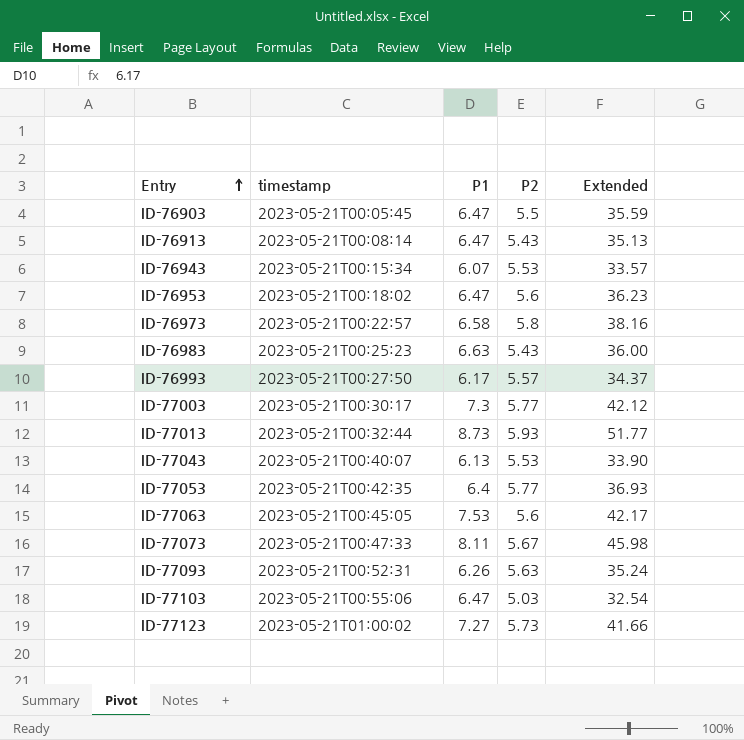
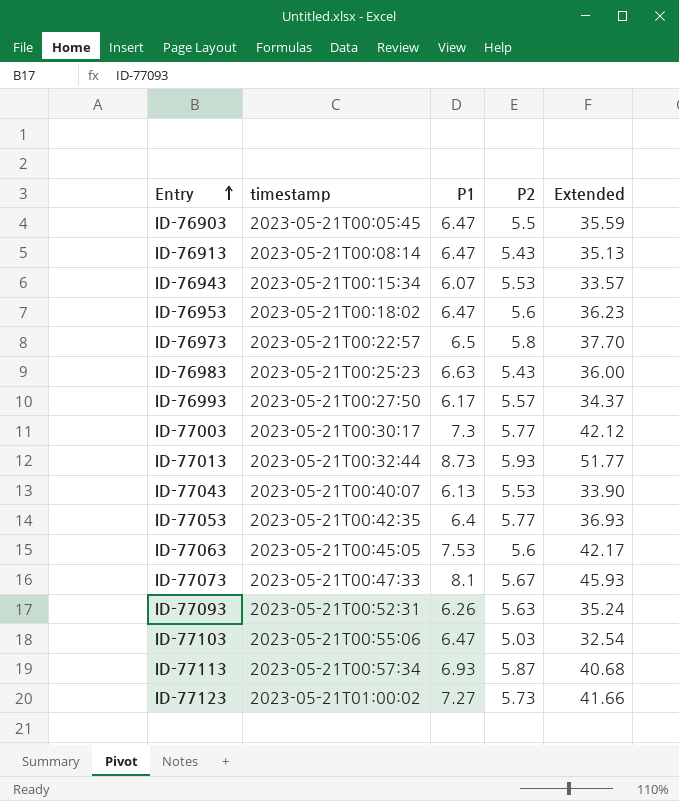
ID-76973 | P1: 6.58 -> 6.5
ID-76973 | Extended: 38.16 -> 37.70
ID-77073 | P1: 8.11 -> 8.1
ID-77073 | Extended: 45.98 -> 45.93
row ID-77113: none -> 2023-05-21T00:57:34 | 6.93 | 5.87 | 40.68

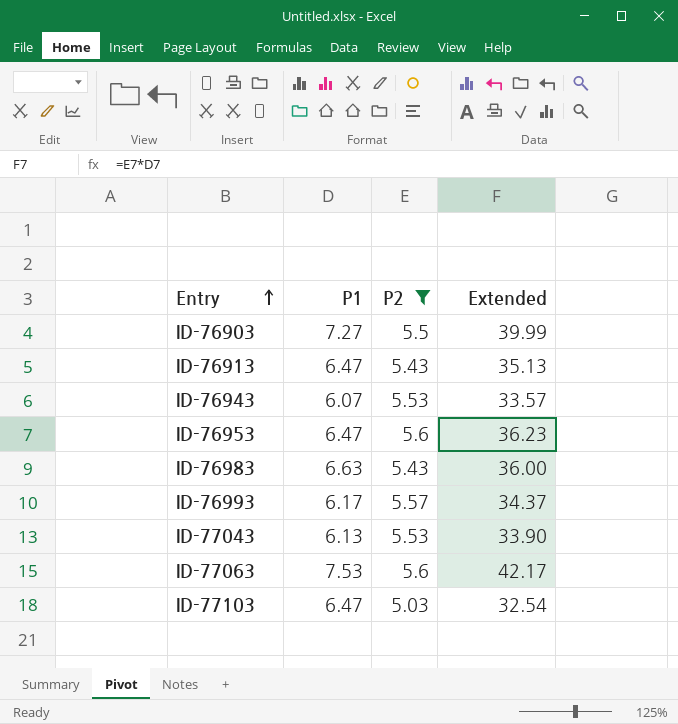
filter: none -> P2 <= 5.6
column timestamp | position: 2 -> none
ID-76903 | P1: 6.47 -> 7.27
ID-76903 | Extended: 35.59 -> 39.99

